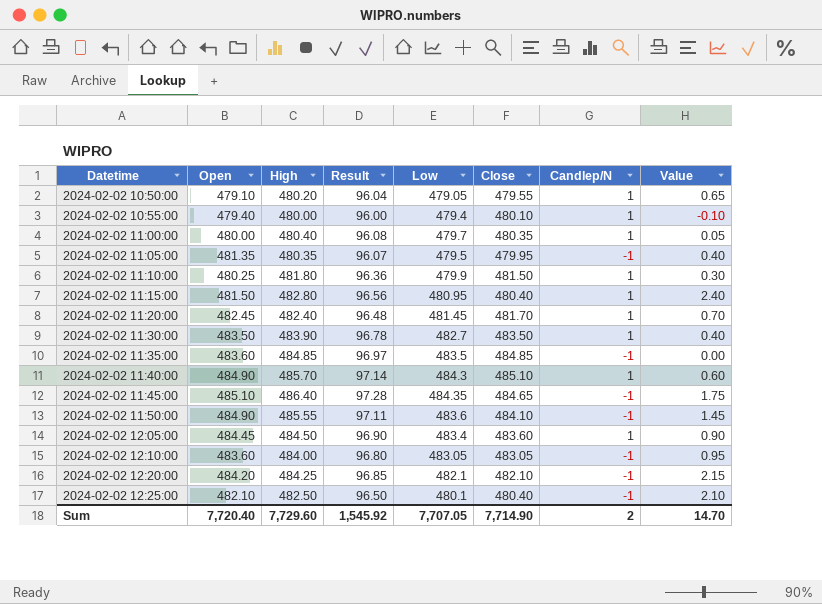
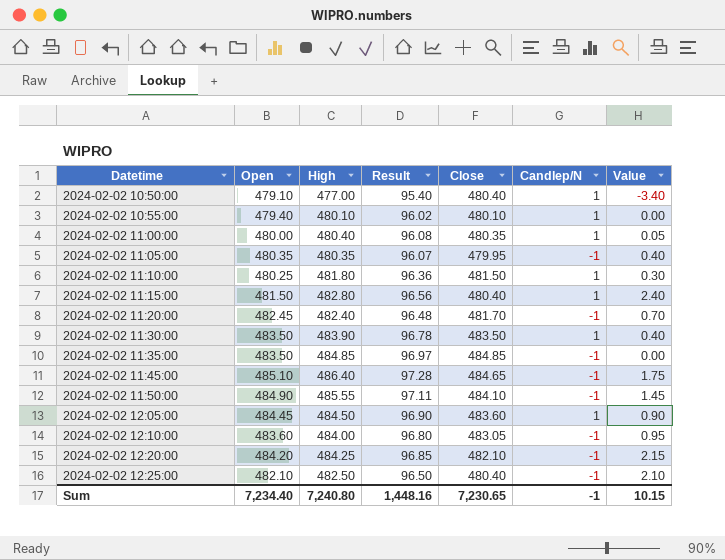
column Low | position: 5 -> none
row 2024-02-02 11:40:00: 484.90 | 485.70 | 97.14 | 484.3 | 485.10 | 1 | 0.60 -> none
2024-02-02 10:50:00 | High: 480.20 -> 477.00
2024-02-02 10:50:00 | Result: 96.04 -> 95.40
2024-02-02 10:50:00 | Close: 479.55 -> 480.40
2024-02-02 10:50:00 | Value: 0.65 -> -3.40
2024-02-02 10:55:00 | High: 480.00 -> 480.10
2024-02-02 10:55:00 | Result: 96.00 -> 96.02
2024-02-02 10:55:00 | Value: -0.10 -> 0.00
2024-02-02 11:05:00 | Open: 481.35 -> 480.35
2024-02-02 11:20:00 | Candlep/N: 1 -> -1
2024-02-02 11:35:00 | Open: 483.60 -> 483.50
Sum | Open: 7,720.40 -> 7,234.40
Sum | High: 7,729.60 -> 7,240.80
Sum | Result: 1,545.92 -> 1,448.16
Sum | Close: 7,714.90 -> 7,230.65
Sum | Candlep/N: 2 -> -1
Sum | Value: 14.70 -> 10.15

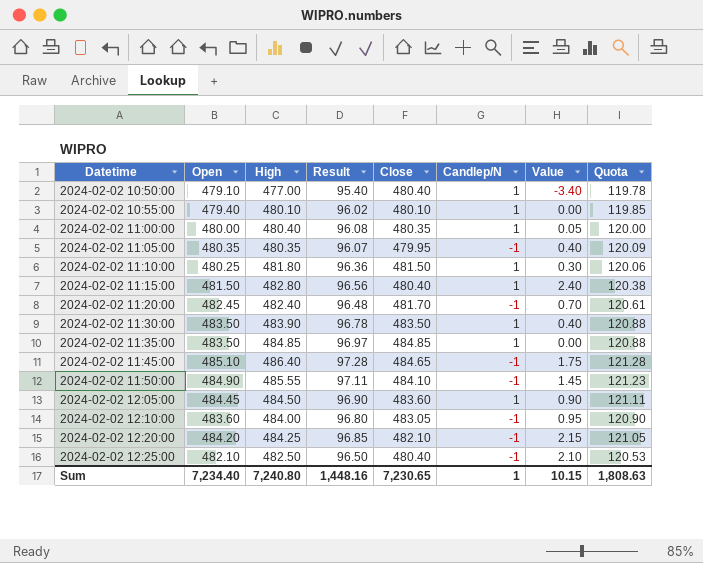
column Quota | formula: none -> [Open] * 0.25
2024-02-02 11:35:00 | Candlep/N: -1 -> 1
Sum | Candlep/N: -1 -> 1

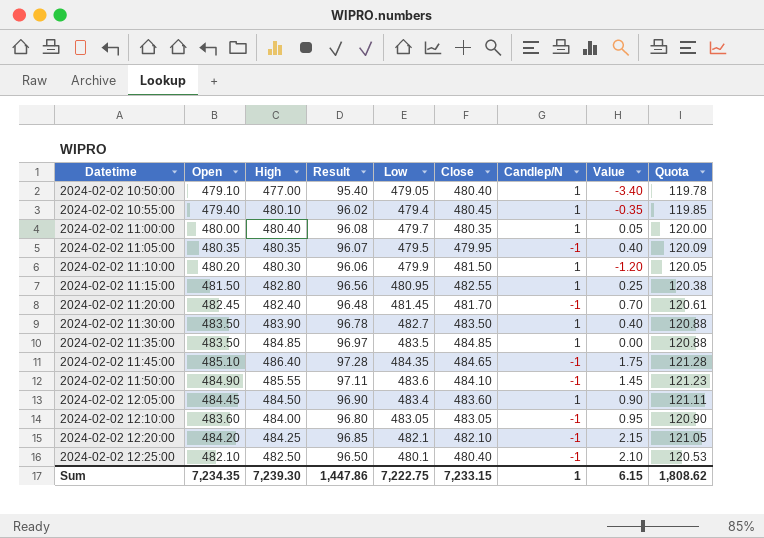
column Low | position: none -> 5
2024-02-02 10:55:00 | Close: 480.10 -> 480.45
2024-02-02 10:55:00 | Value: 0.00 -> -0.35
2024-02-02 11:10:00 | Open: 480.25 -> 480.20
2024-02-02 11:10:00 | High: 481.80 -> 480.30
2024-02-02 11:10:00 | Result: 96.36 -> 96.06
2024-02-02 11:10:00 | Value: 0.30 -> -1.20
2024-02-02 11:10:00 | Quota: 120.06 -> 120.05
2024-02-02 11:15:00 | Close: 480.40 -> 482.55
2024-02-02 11:15:00 | Value: 2.40 -> 0.25
Sum | Open: 7,234.40 -> 7,234.35
Sum | High: 7,240.80 -> 7,239.30
Sum | Result: 1,448.16 -> 1,447.86
Sum | Close: 7,230.65 -> 7,233.15
Sum | Value: 10.15 -> 6.15
Sum | Quota: 1,808.63 -> 1,808.62

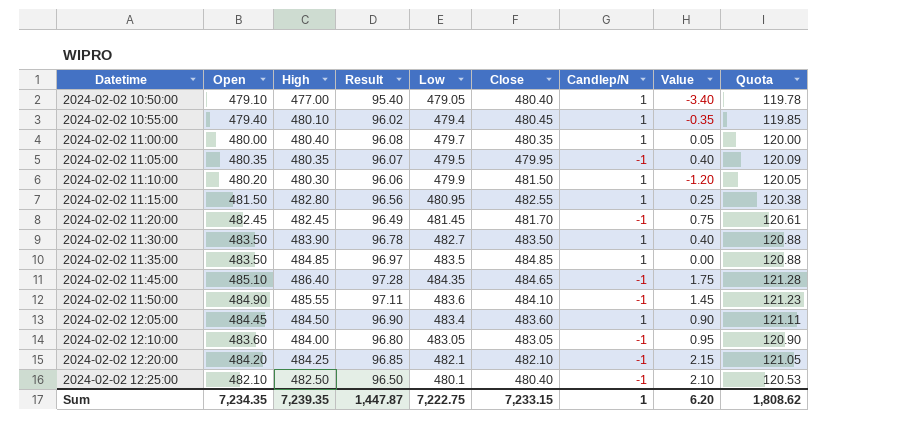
2024-02-02 11:20:00 | High: 482.40 -> 482.45
2024-02-02 11:20:00 | Result: 96.48 -> 96.49
2024-02-02 11:20:00 | Value: 0.70 -> 0.75
Sum | High: 7,239.30 -> 7,239.35
Sum | Result: 1,447.86 -> 1,447.87
Sum | Value: 6.15 -> 6.20

